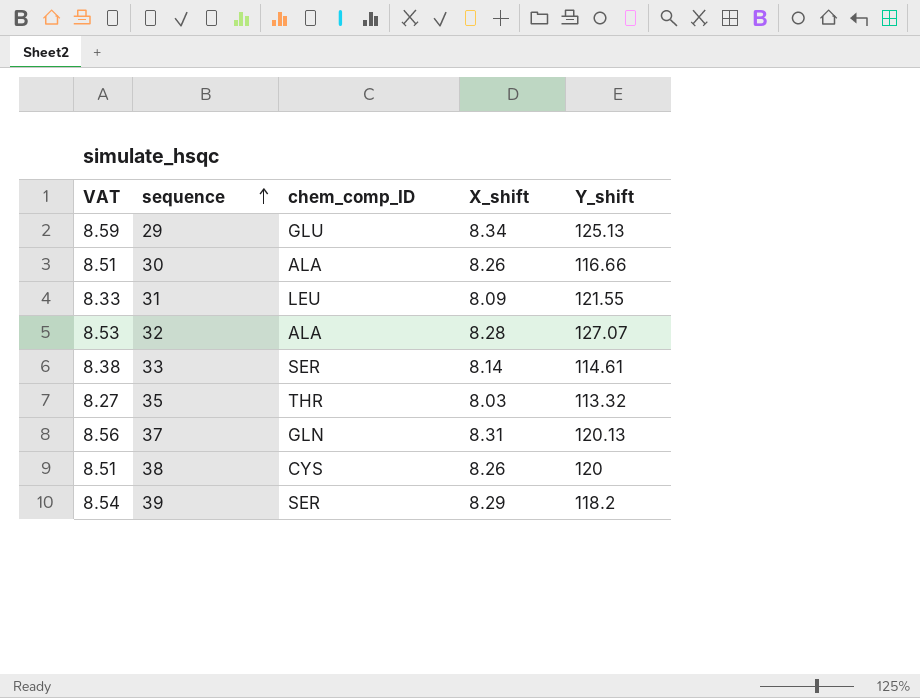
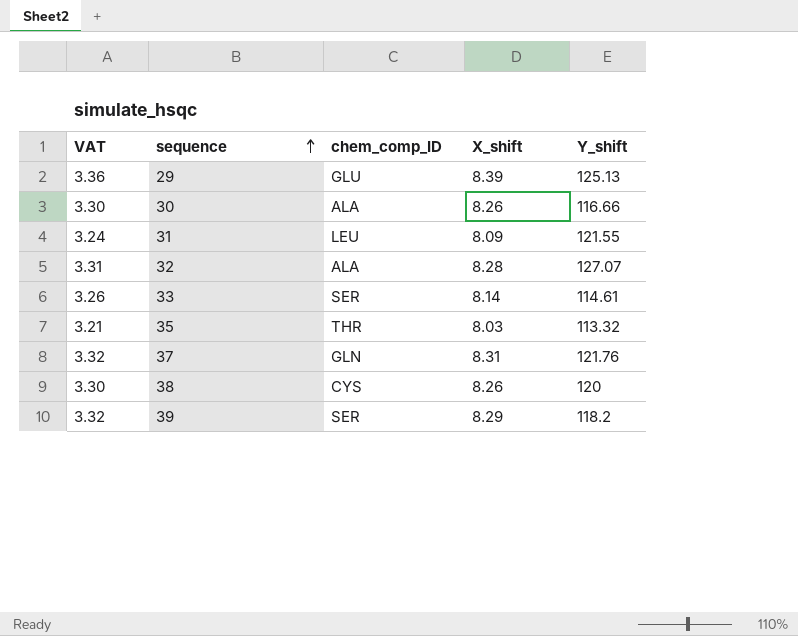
column VAT | formula: [X_shift] * 1.03 -> [X_shift] * 0.4
29 | X_shift: 8.34 -> 8.39
37 | Y_shift: 120.13 -> 121.76

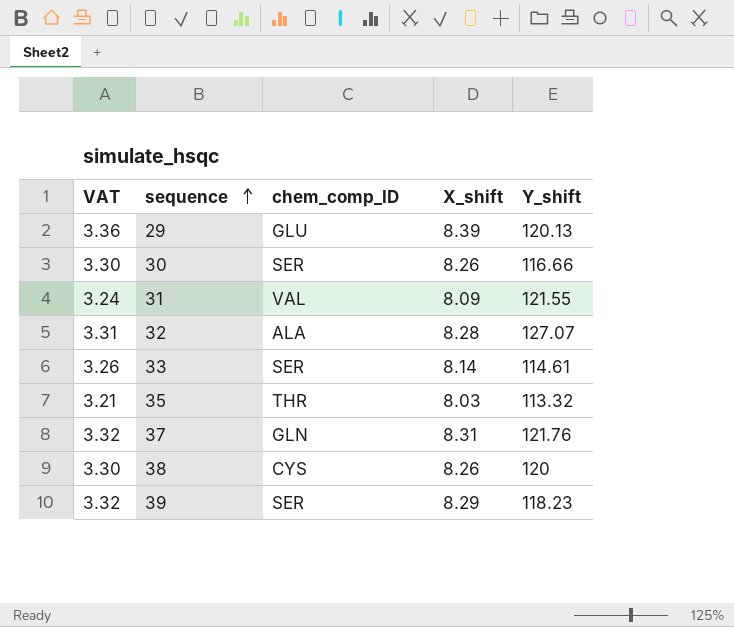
29 | Y_shift: 125.13 -> 120.13
30 | chem_comp_ID: ALA -> SER
31 | chem_comp_ID: LEU -> VAL
39 | Y_shift: 118.2 -> 118.23

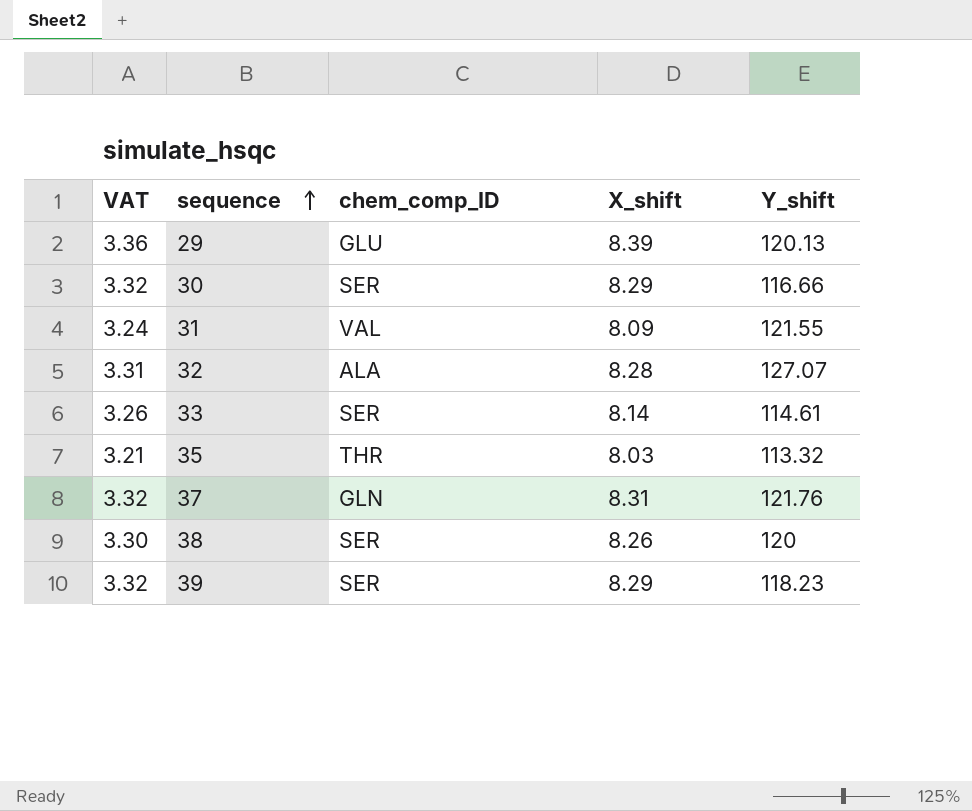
30 | VAT: 3.30 -> 3.32
30 | X_shift: 8.26 -> 8.29
38 | chem_comp_ID: CYS -> SER

